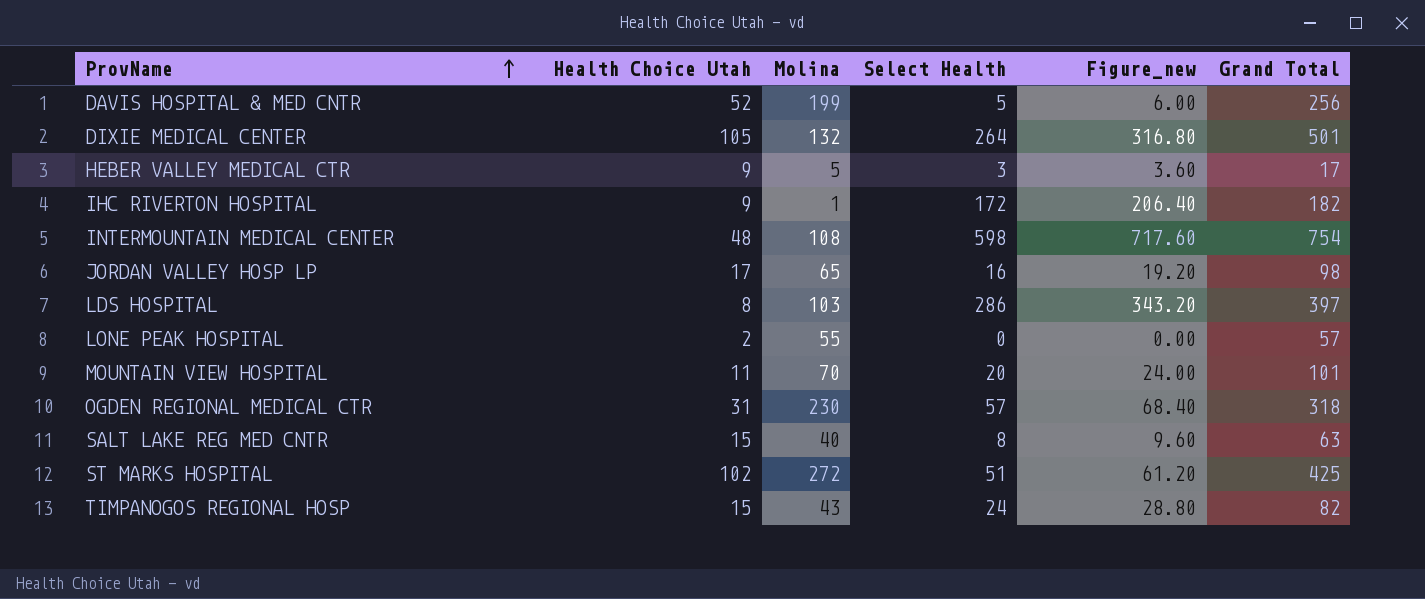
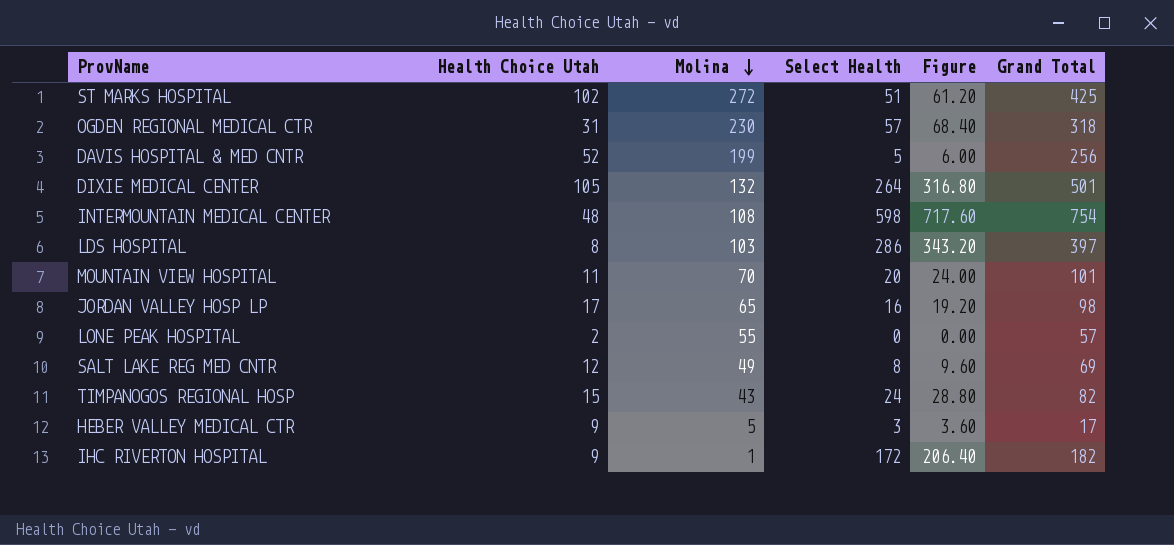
row order: ProvName ascending -> Molina descending
column name: Figure_new -> Figure
SALT LAKE REG MED CNTR | Health Choice Utah: 15 -> 12
SALT LAKE REG MED CNTR | Molina: 40 -> 49
SALT LAKE REG MED CNTR | Grand Total: 63 -> 69

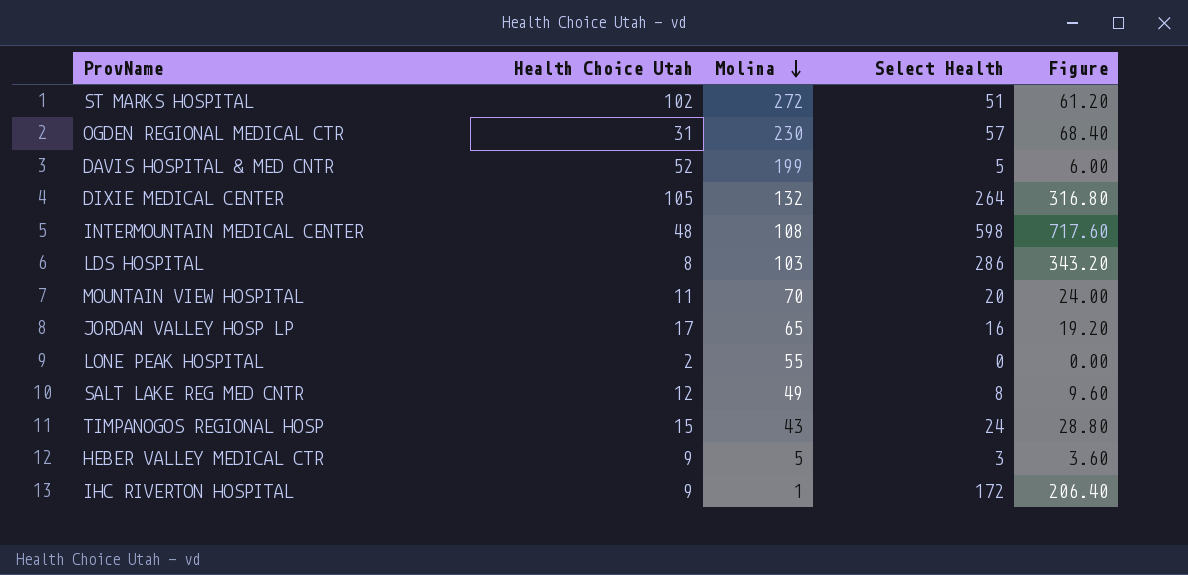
column Grand Total | formula: [Health Choice Utah] + [Molina] + [Select Health] -> none

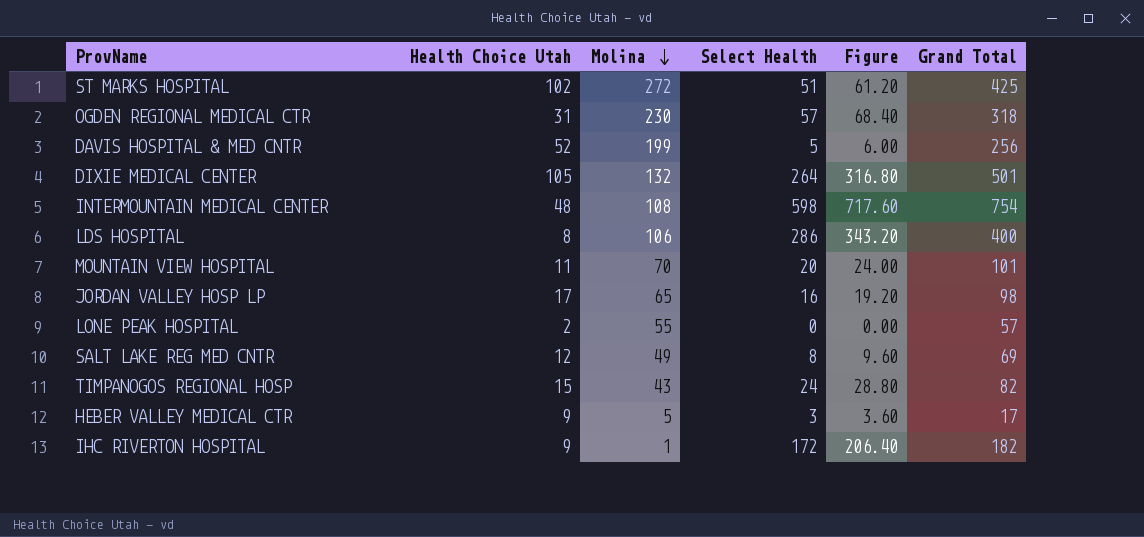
column Grand Total | formula: none -> [Health Choice Utah] + [Molina] + [Select Health]
LDS HOSPITAL | Molina: 103 -> 106

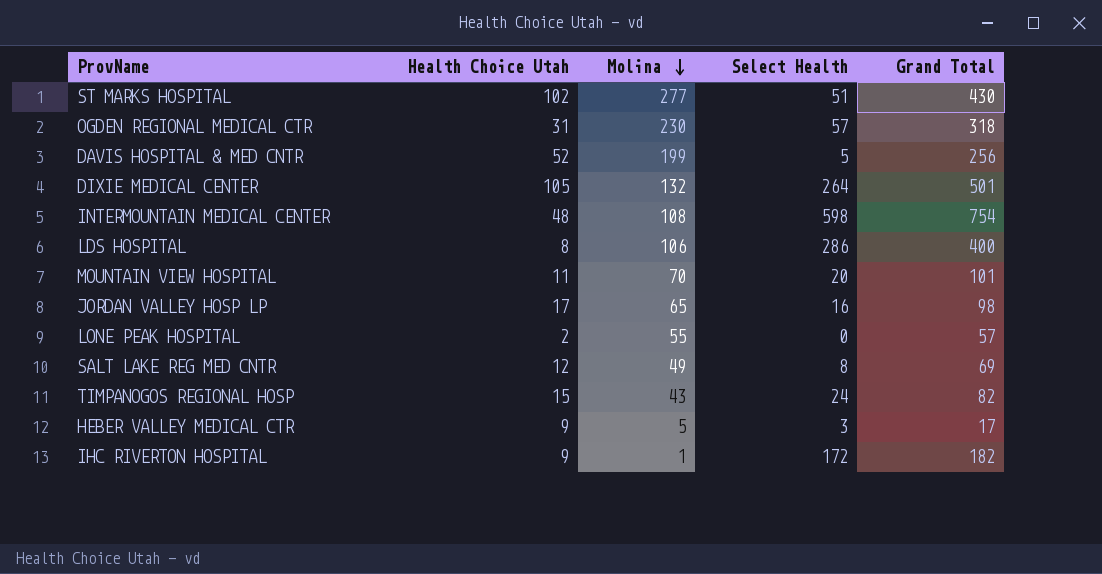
column Figure | formula: [Select Health] * 1.2 -> none
ST MARKS HOSPITAL | Molina: 272 -> 277
ST MARKS HOSPITAL | Grand Total: 425 -> 430

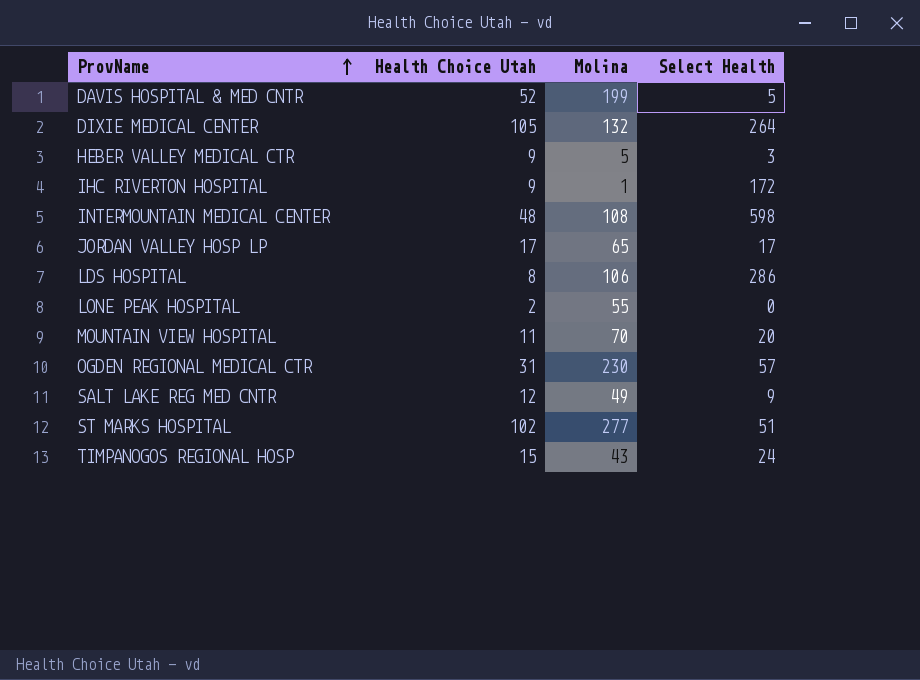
row order: Molina descending -> ProvName ascending
column Grand Total | formula: [Health Choice Utah] + [Molina] + [Select Health] -> none
JORDAN VALLEY HOSP LP | Select Health: 16 -> 17
SALT LAKE REG MED CNTR | Select Health: 8 -> 9

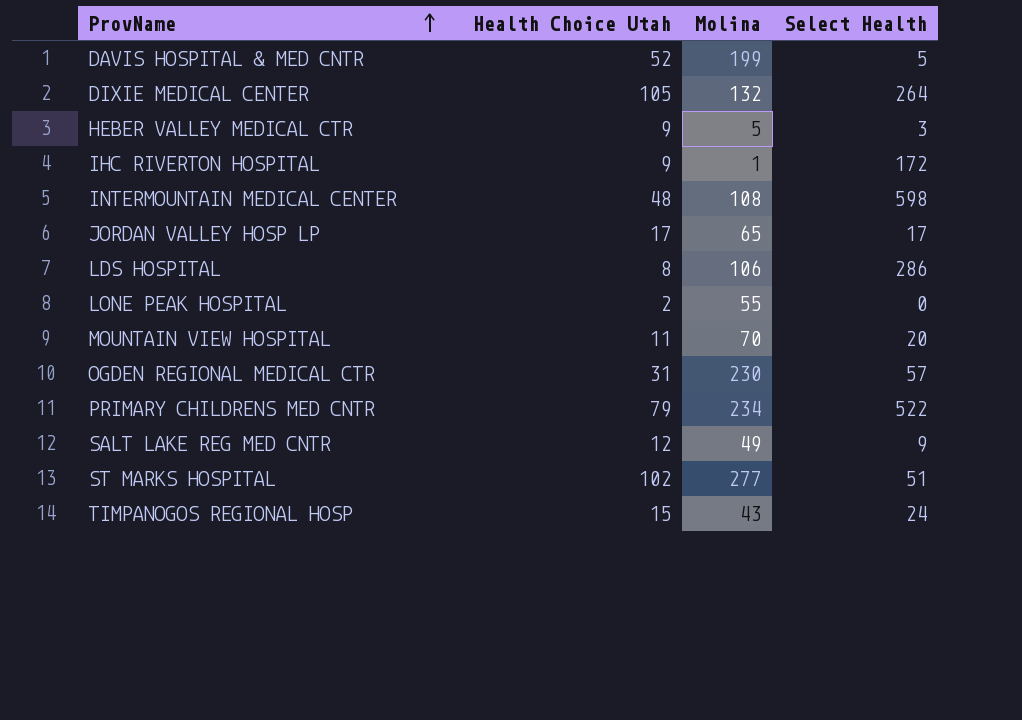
row PRIMARY CHILDRENS MED CNTR: none -> 79 | 234 | 522

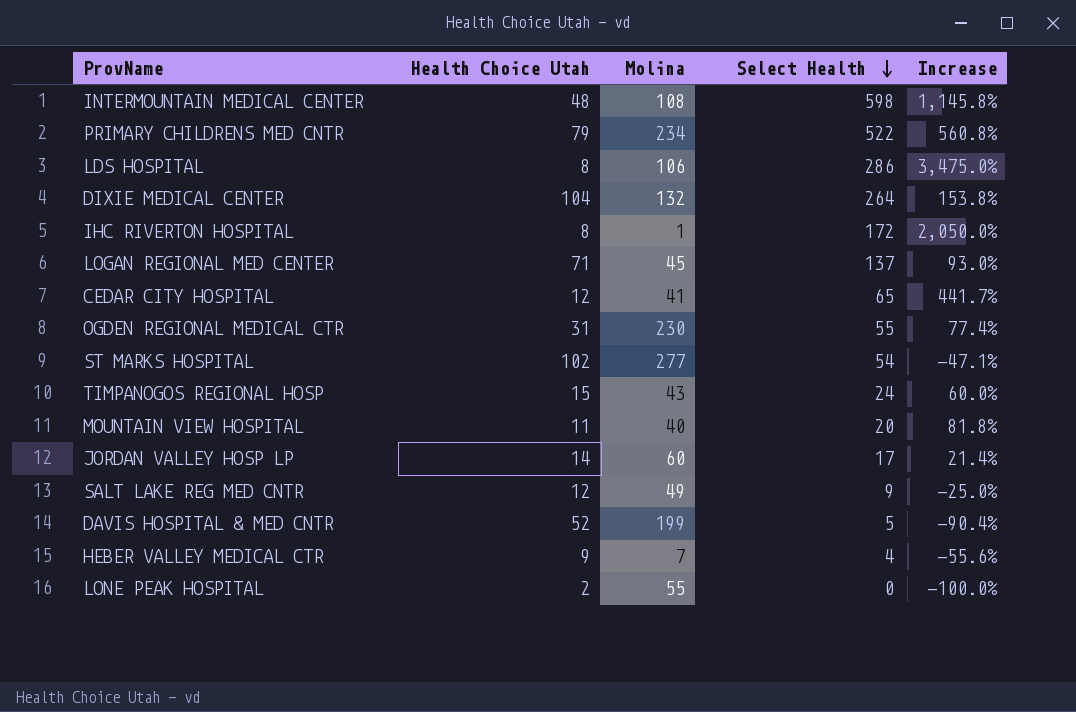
row order: ProvName ascending -> Select Health descending
column Increase | formula: none -> ([Select Health] - [Health Choice Utah]) / [Health Choice Utah]
DIXIE MEDICAL CENTER | Health Choice Utah: 105 -> 104
IHC RIVERTON HOSPITAL | Health Choice Utah: 9 -> 8
row LOGAN REGIONAL MED CENTER: none -> 71 | 45 | 137 | 93.0%
row CEDAR CITY HOSPITAL: none -> 12 | 41 | 65 | 441.7%
OGDEN REGIONAL MEDICAL CTR | Select Health: 57 -> 55
ST MARKS HOSPITAL | Select Health: 51 -> 54
MOUNTAIN VIEW HOSPITAL | Molina: 70 -> 40
JORDAN VALLEY HOSP LP | Health Choice Utah: 17 -> 14
JORDAN VALLEY HOSP LP | Molina: 65 -> 60
HEBER VALLEY MEDICAL CTR | Molina: 5 -> 7
HEBER VALLEY MEDICAL CTR | Select Health: 3 -> 4

